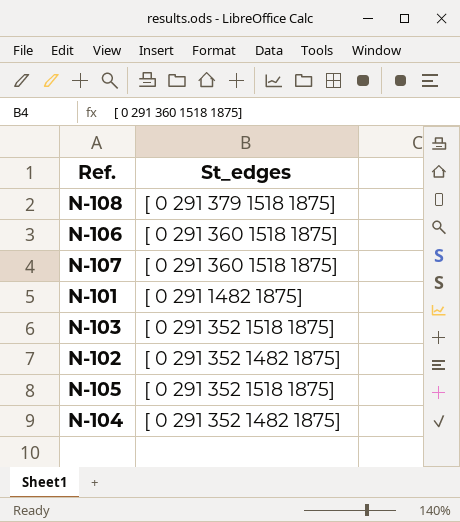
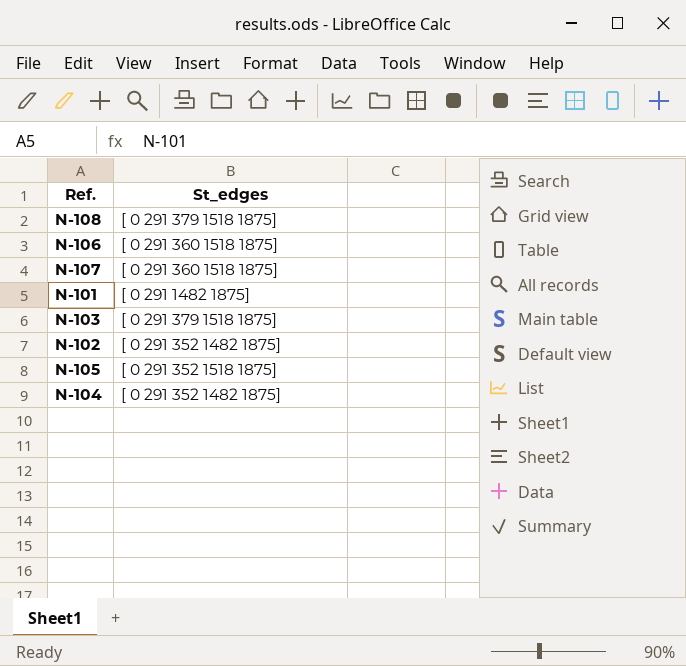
N-103 | St_edges: [ 0 291 352 1518 1875] -> [ 0 291 379 1518 1875]

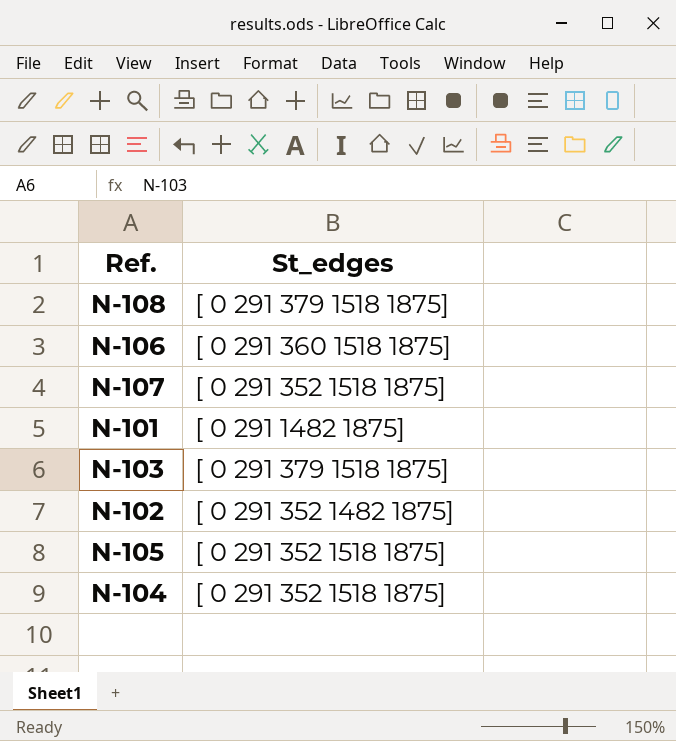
N-107 | St_edges: [ 0 291 360 1518 1875] -> [ 0 291 352 1518 1875]
N-104 | St_edges: [ 0 291 352 1482 1875] -> [ 0 291 352 1518 1875]

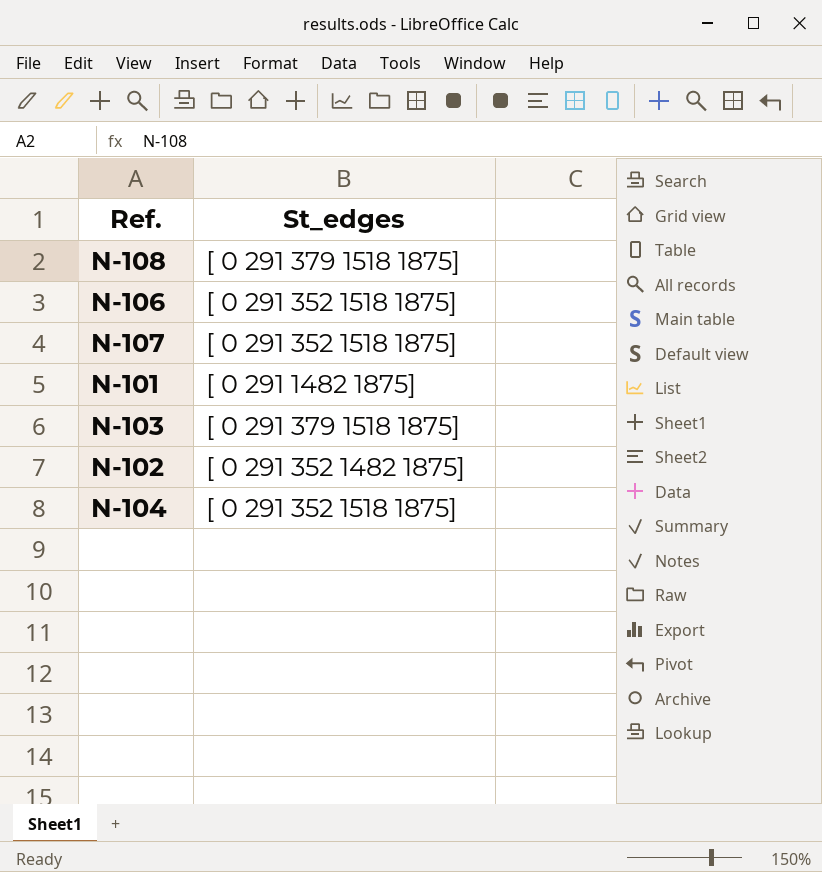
row N-105: [ 0 291 352 1518 1875] -> none
N-106 | St_edges: [ 0 291 360 1518 1875] -> [ 0 291 352 1518 1875]

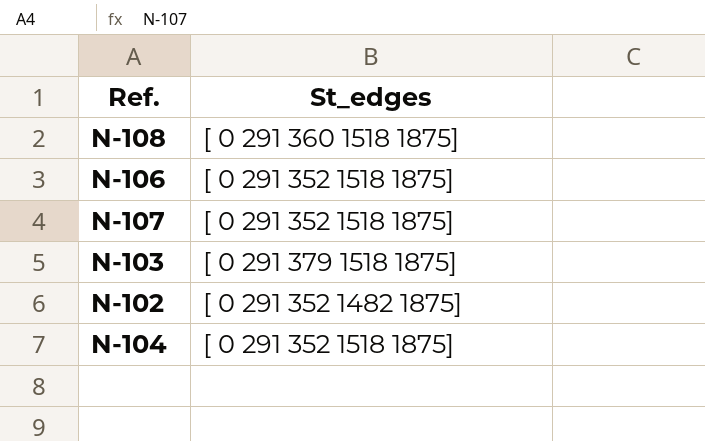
row N-101: [ 0 291 1482 1875] -> none
N-108 | St_edges: [ 0 291 379 1518 1875] -> [ 0 291 360 1518 1875]

